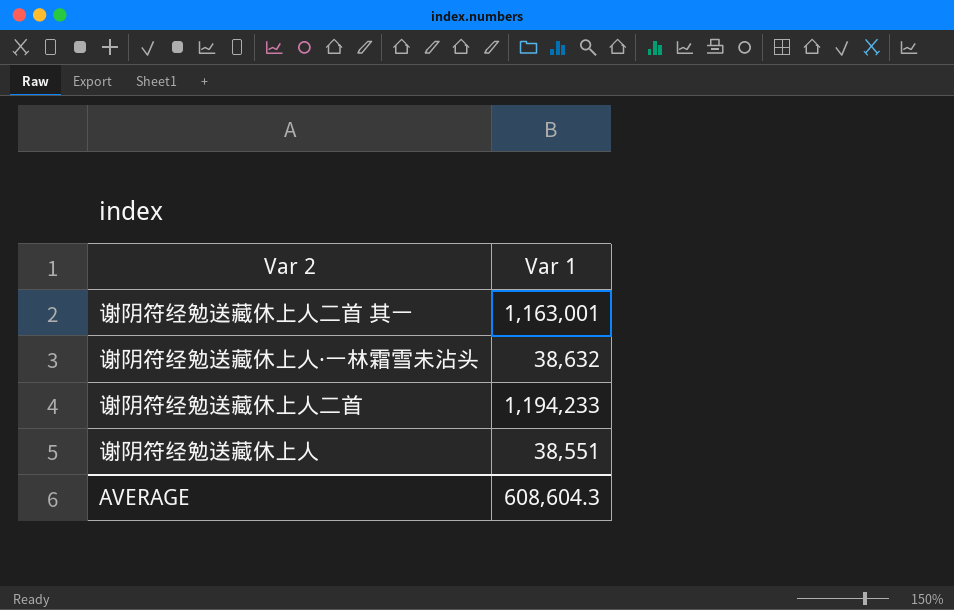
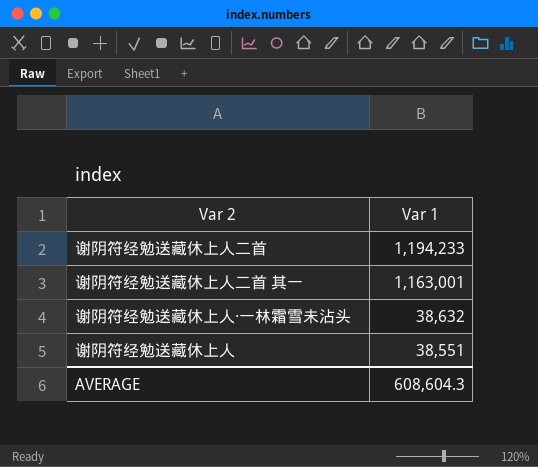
row order: none -> Var 1 descending

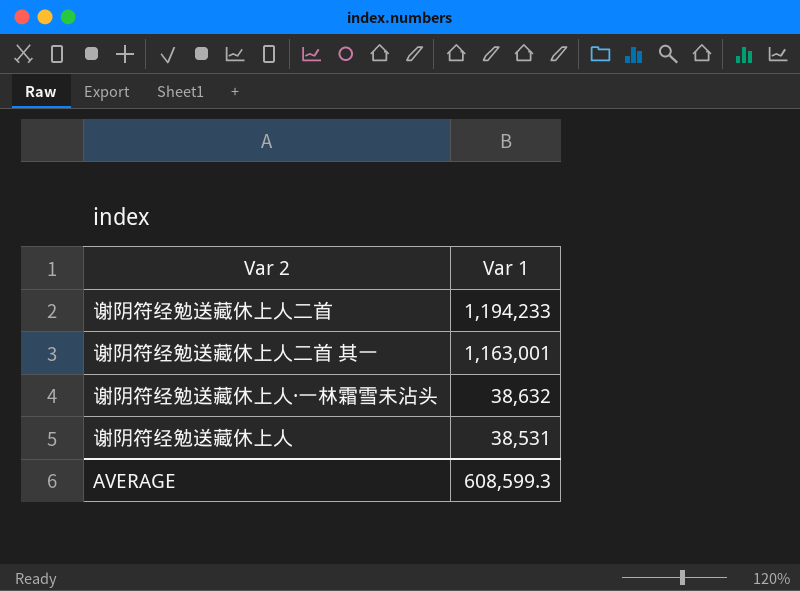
谢阴符经勉送藏休上人 | Var 1: 38,551 -> 38,531
AVERAGE | Var 1: 608,604.3 -> 608,599.3

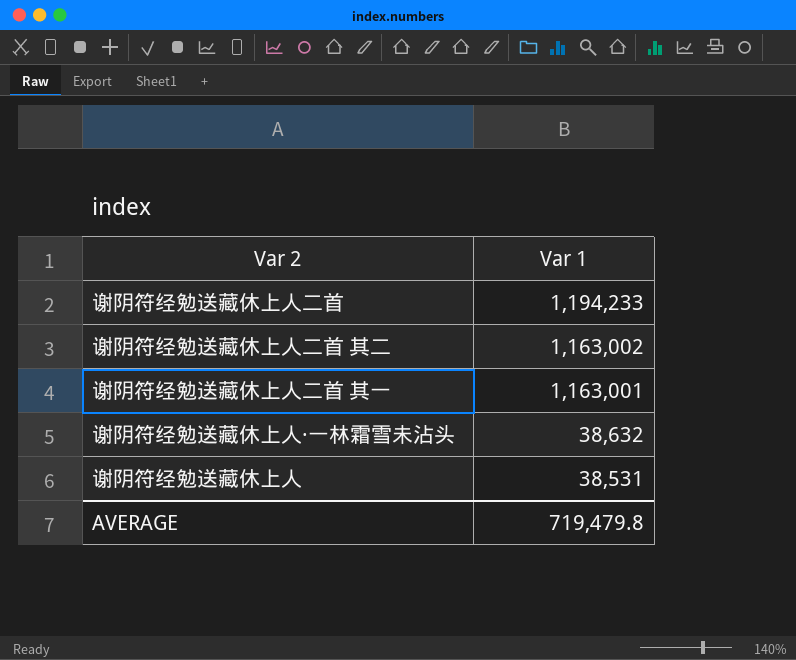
row 谢阴符经勉送藏休上人二首 其二: none -> 1,163,002
AVERAGE | Var 1: 608,599.3 -> 719,479.8

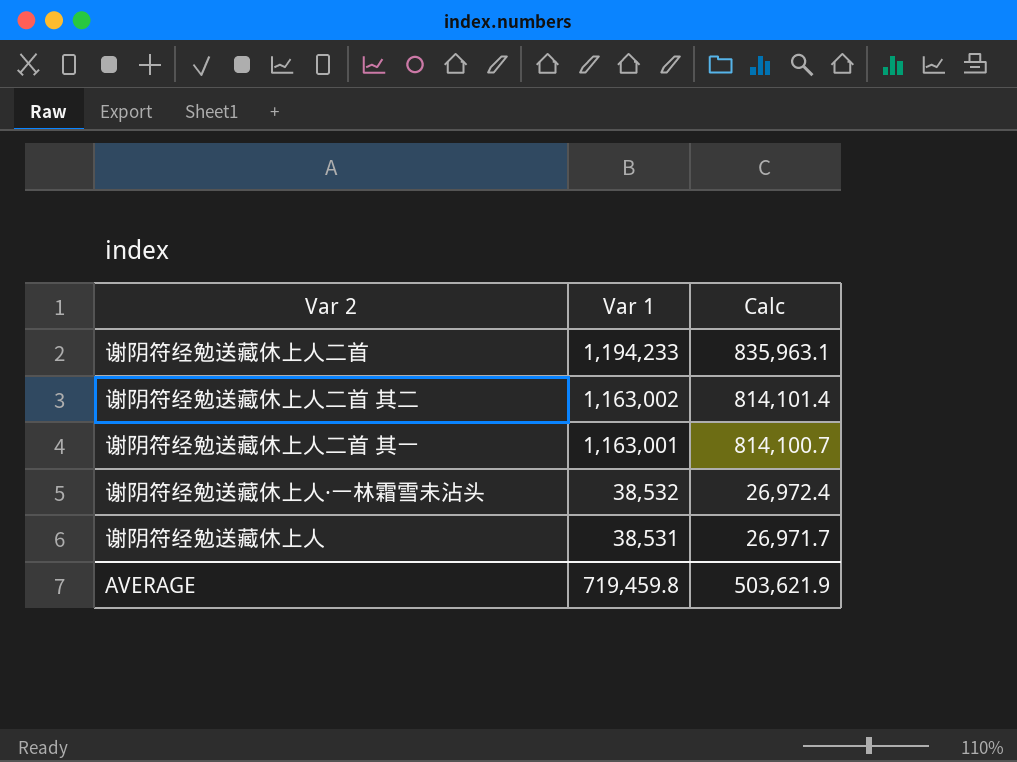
column Calc | formula: none -> [Var 1] * 0.7
谢阴符经勉送藏休上人·一林霜雪未沾头 | Var 1: 38,632 -> 38,532
AVERAGE | Var 1: 719,479.8 -> 719,459.8

